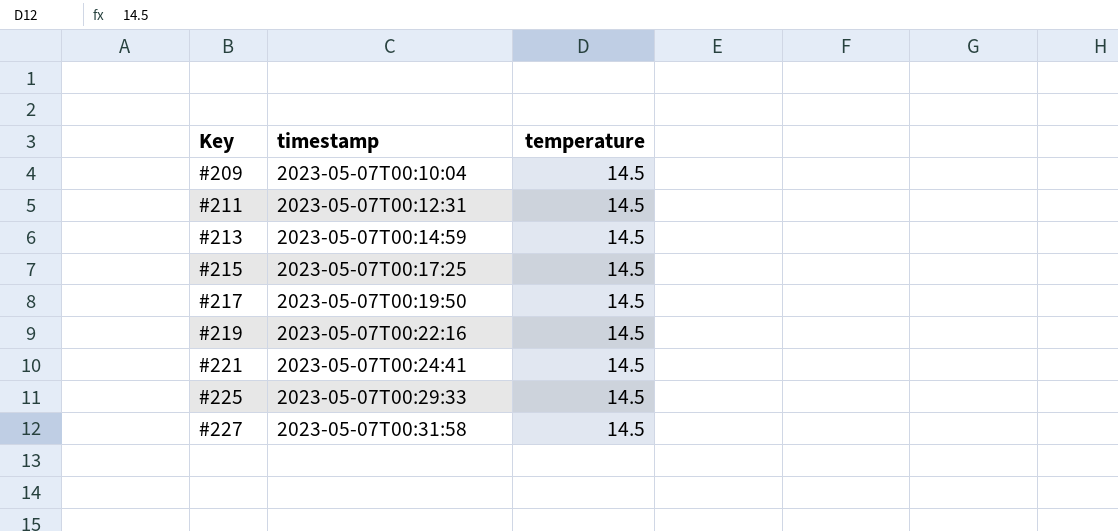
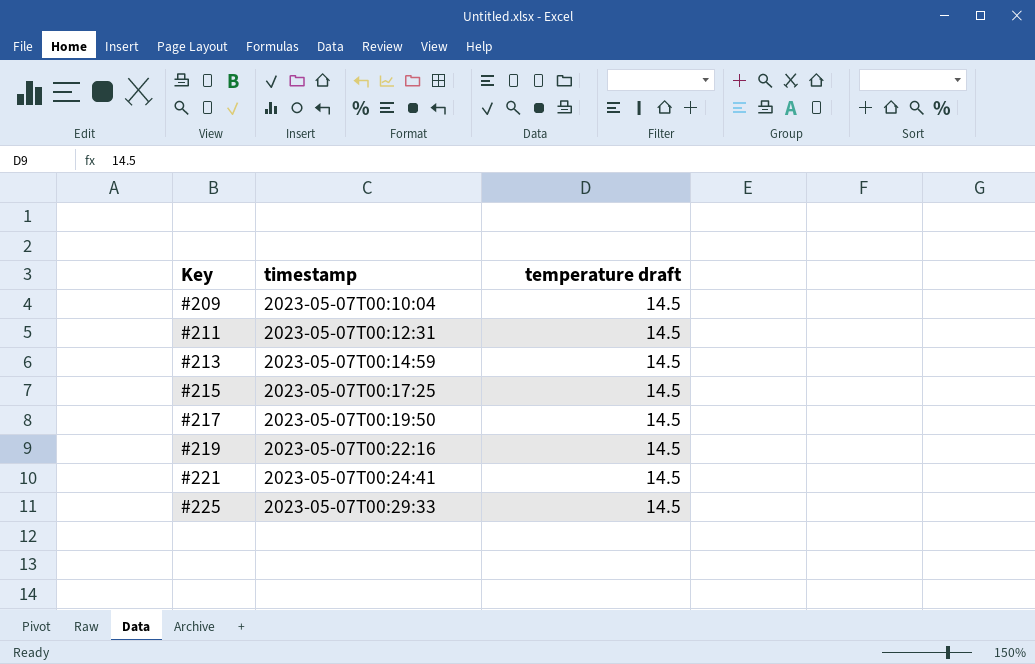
column name: temperature -> temperature draft
row #227: 2023-05-07T00:31:58 | 14.5 -> none

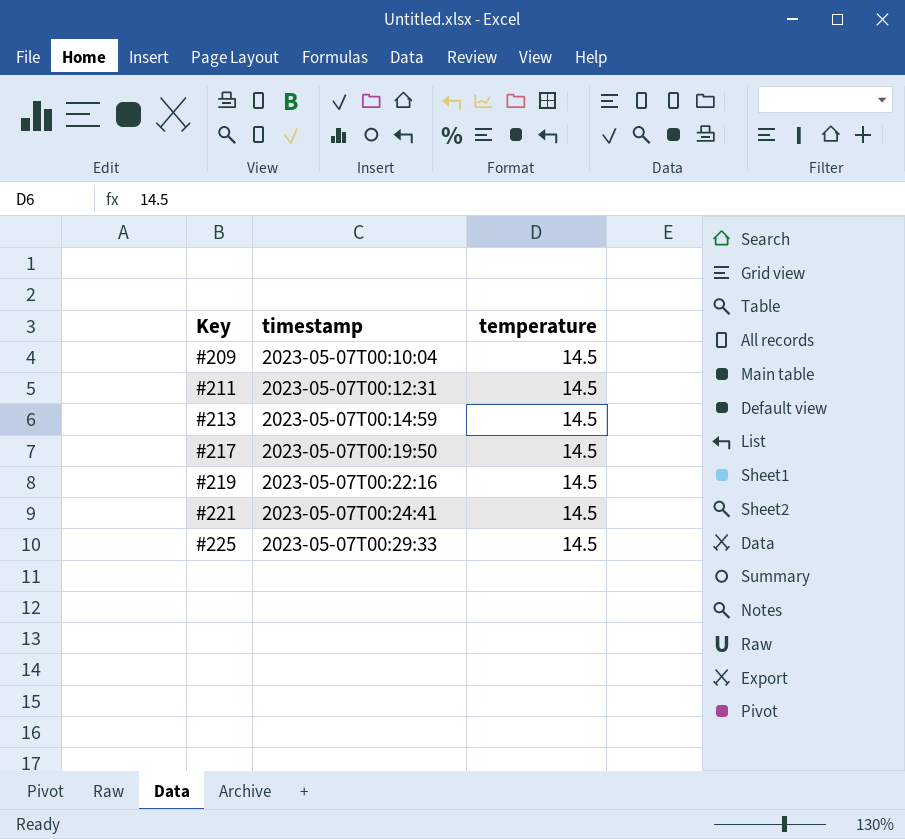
column name: temperature draft -> temperature
row #215: 2023-05-07T00:17:25 | 14.5 -> none

